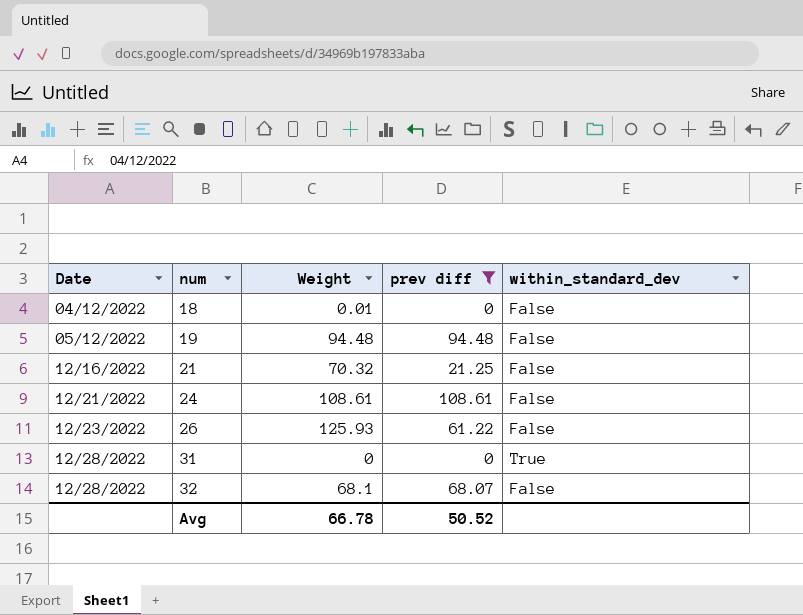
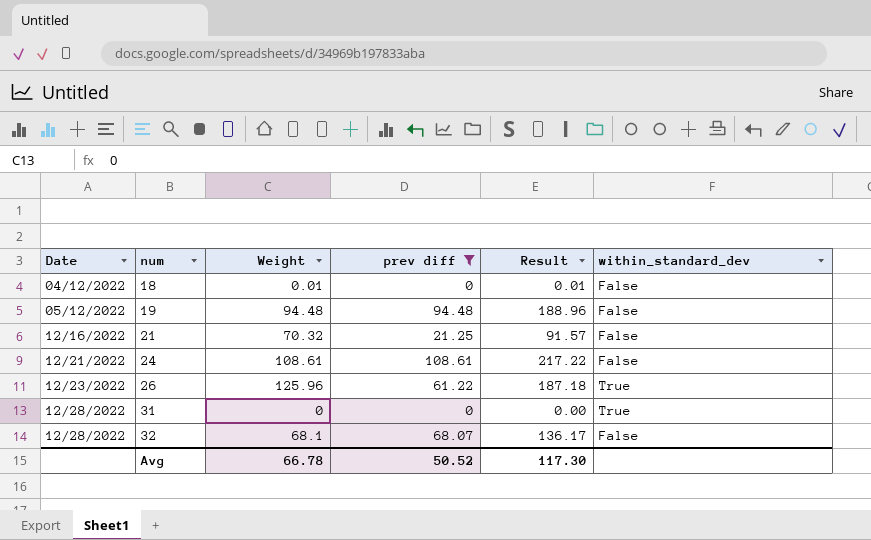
column Result | formula: none -> [Weight] + [prev diff]
26 | Weight: 125.93 -> 125.96
26 | within_standard_dev: False -> True

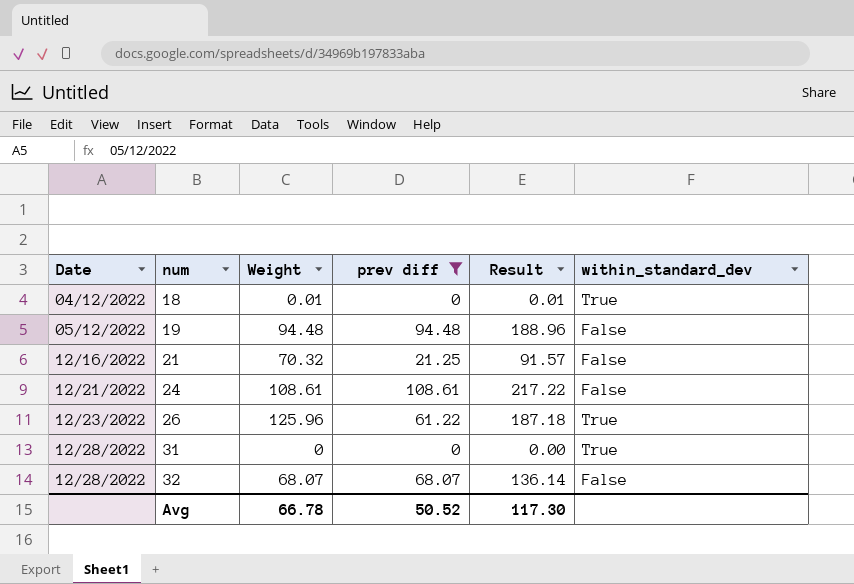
18 | within_standard_dev: False -> True
32 | Weight: 68.1 -> 68.07
32 | Result: 136.17 -> 136.14

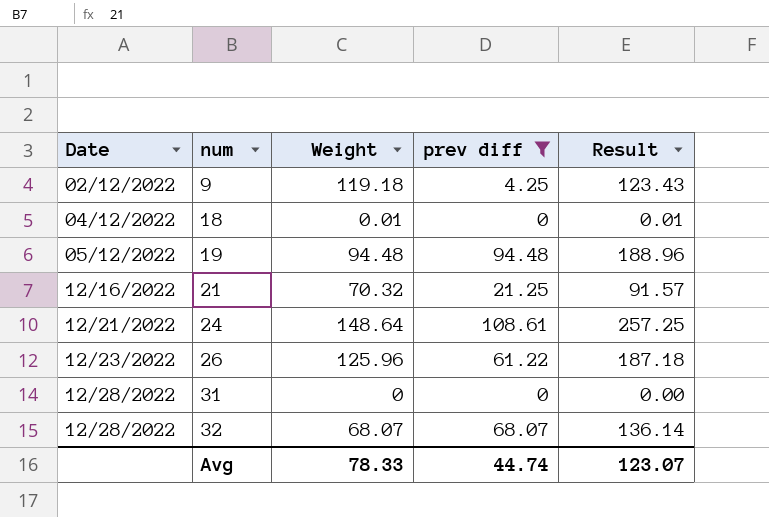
column within_standard_dev | position: 6 -> none
row 9: none -> 02/12/2022 | 119.18 | 4.25 | 123.43
24 | Weight: 108.61 -> 148.64
24 | Result: 217.22 -> 257.25
Avg | Weight: 66.78 -> 78.33
Avg | prev diff: 50.52 -> 44.74
Avg | Result: 117.30 -> 123.07

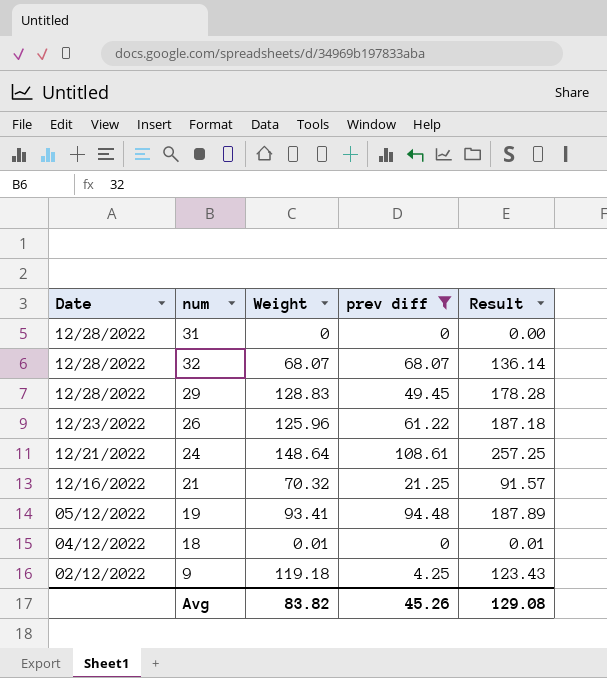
row order: Date ascending -> Date descending
row 29: none -> 12/28/2022 | 128.83 | 49.45 | 178.28
19 | Weight: 94.48 -> 93.41
19 | Result: 188.96 -> 187.89
Avg | Weight: 78.33 -> 83.82
Avg | prev diff: 44.74 -> 45.26
Avg | Result: 123.07 -> 129.08

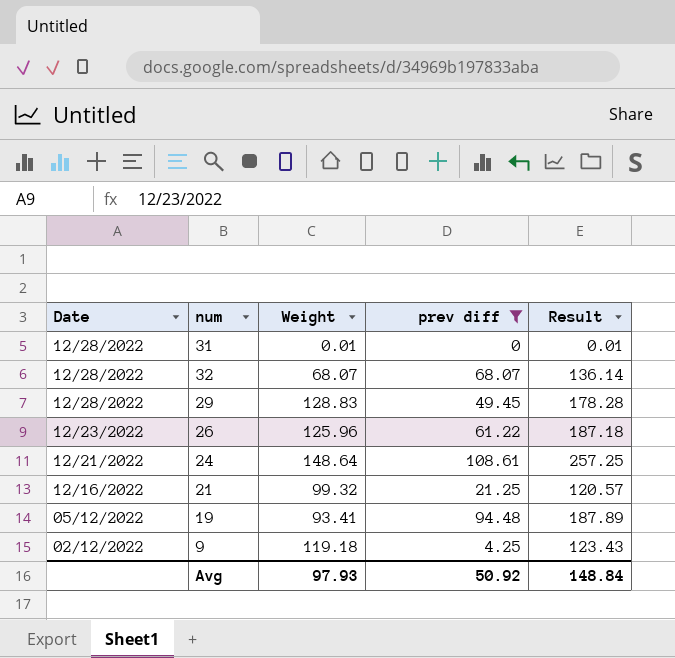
row 18: 04/12/2022 | 0.01 | 0 | 0.01 -> none
31 | Weight: 0 -> 0.01
31 | Result: 0.00 -> 0.01
21 | Weight: 70.32 -> 99.32
21 | Result: 91.57 -> 120.57
Avg | Weight: 83.82 -> 97.93
Avg | prev diff: 45.26 -> 50.92
Avg | Result: 129.08 -> 148.84

